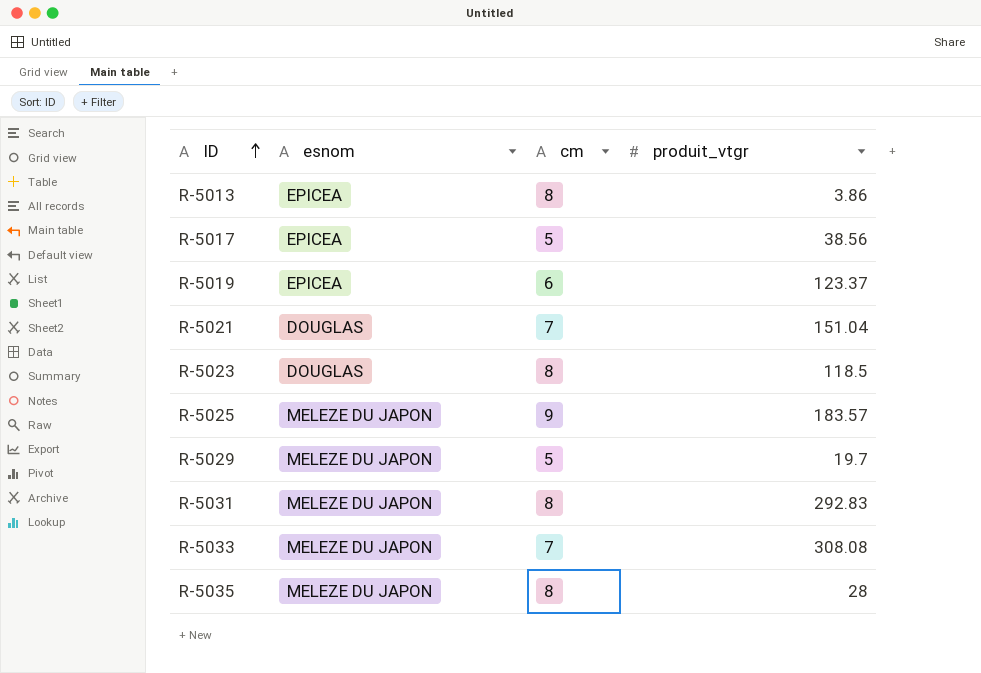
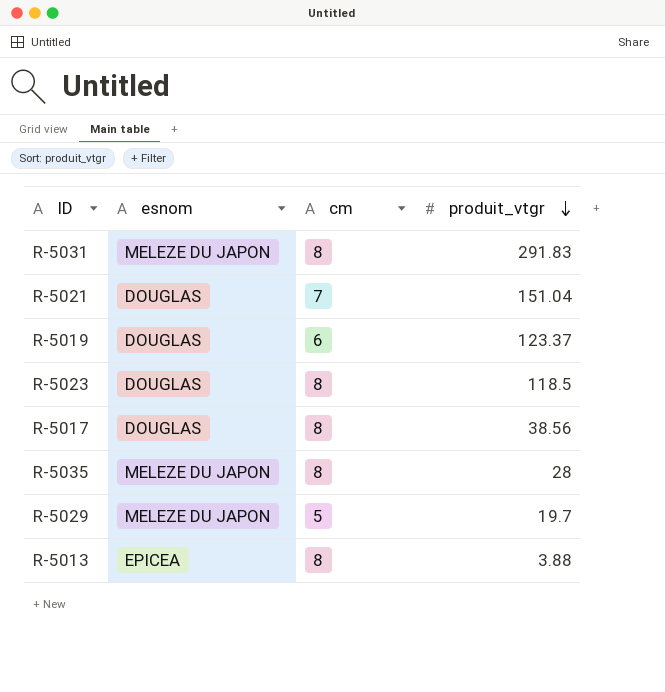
row order: ID ascending -> produit_vtgr descending
row R-5025: MELEZE DU JAPON | 9 | 183.57 -> none
row R-5033: MELEZE DU JAPON | 7 | 308.08 -> none
R-5031 | produit_vtgr: 292.83 -> 291.83
R-5019 | esnom: EPICEA -> DOUGLAS
R-5017 | esnom: EPICEA -> DOUGLAS
R-5017 | cm: 5 -> 8
R-5013 | produit_vtgr: 3.86 -> 3.88

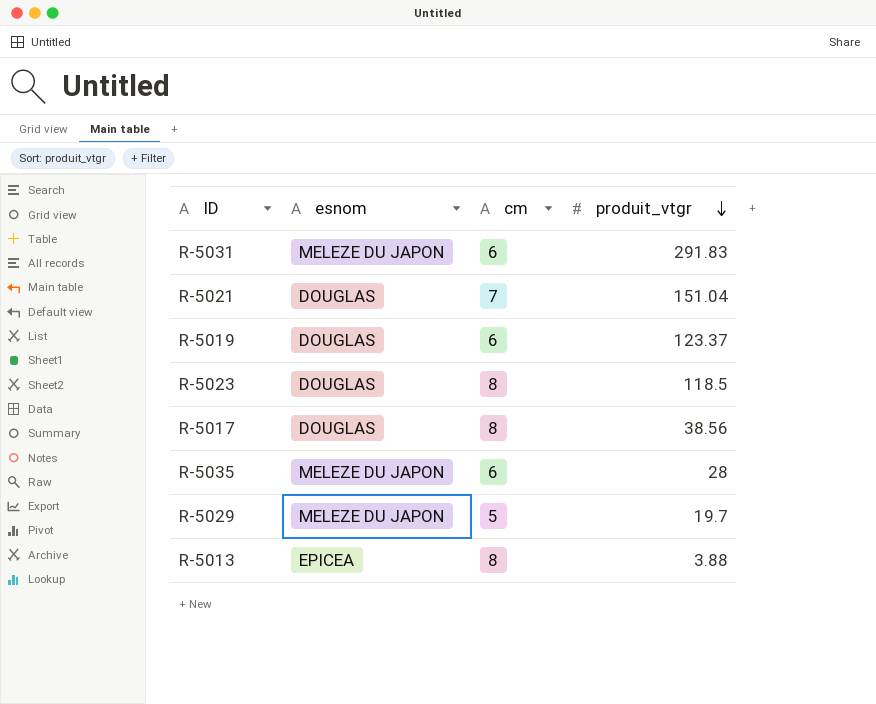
R-5031 | cm: 8 -> 6
R-5035 | cm: 8 -> 6

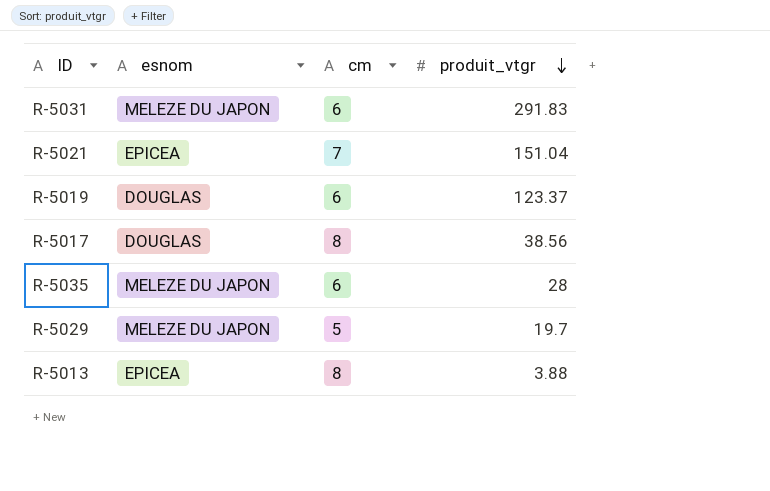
row R-5023: DOUGLAS | 8 | 118.5 -> none
R-5021 | esnom: DOUGLAS -> EPICEA

